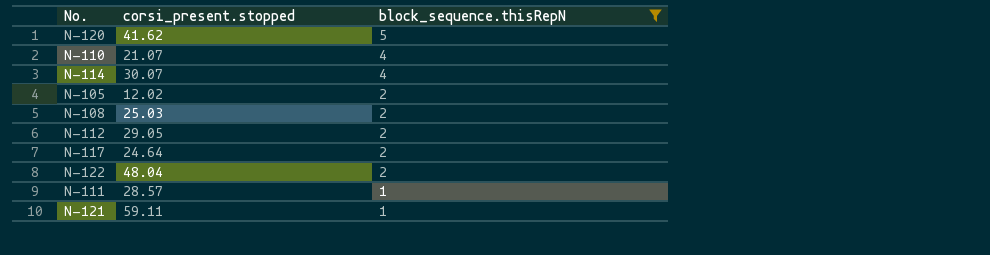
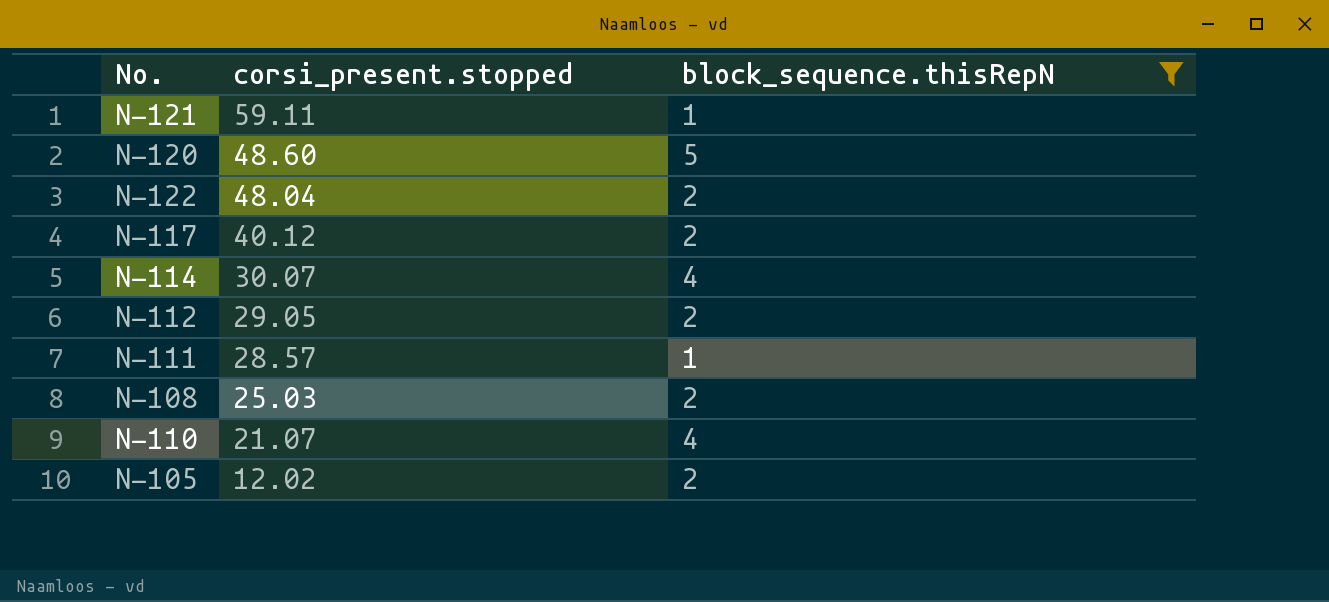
row order: block_sequence.thisRepN descending -> corsi_present.stopped descending
N-120 | corsi_present.stopped: 41.62 -> 48.60
N-117 | corsi_present.stopped: 24.64 -> 40.12

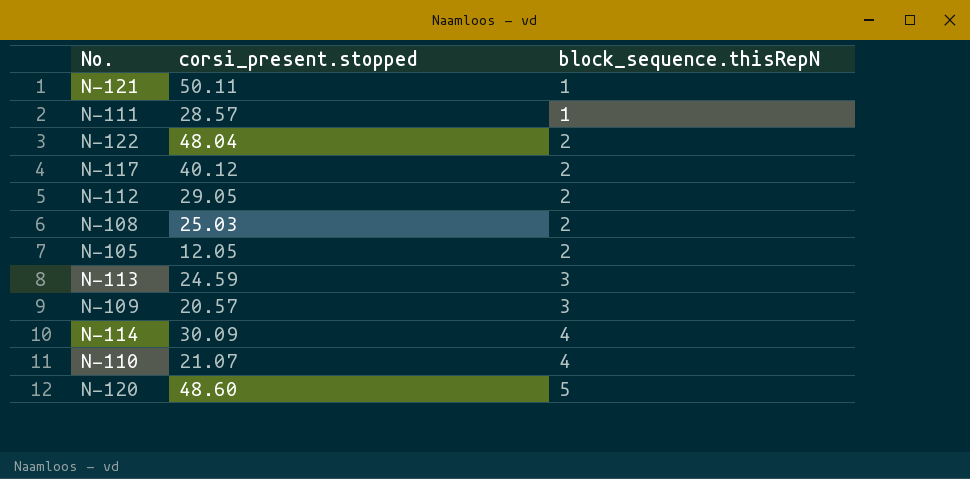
filter: block_sequence.thisRepN != 3 -> none
row order: corsi_present.stopped descending -> block_sequence.thisRepN ascending
N-121 | corsi_present.stopped: 59.11 -> 50.11
N-105 | corsi_present.stopped: 12.02 -> 12.05
N-114 | corsi_present.stopped: 30.07 -> 30.09

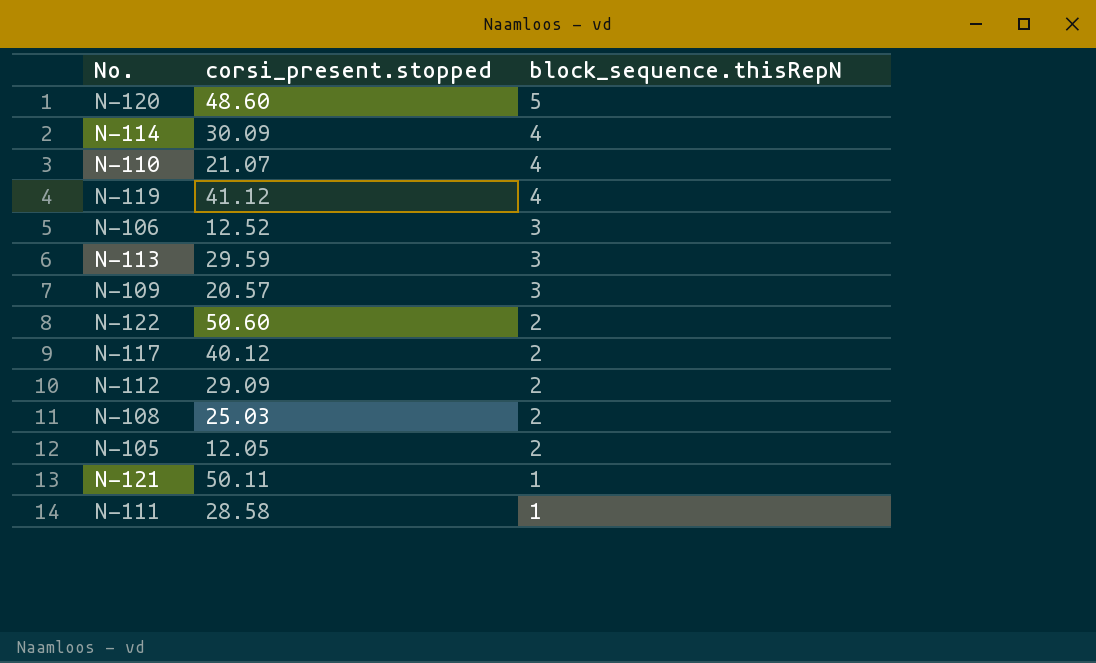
row order: block_sequence.thisRepN ascending -> block_sequence.thisRepN descending
row N-119: none -> 41.12 | 4
row N-106: none -> 12.52 | 3
N-113 | corsi_present.stopped: 24.59 -> 29.59
N-122 | corsi_present.stopped: 48.04 -> 50.60
N-112 | corsi_present.stopped: 29.05 -> 29.09
N-111 | corsi_present.stopped: 28.57 -> 28.58

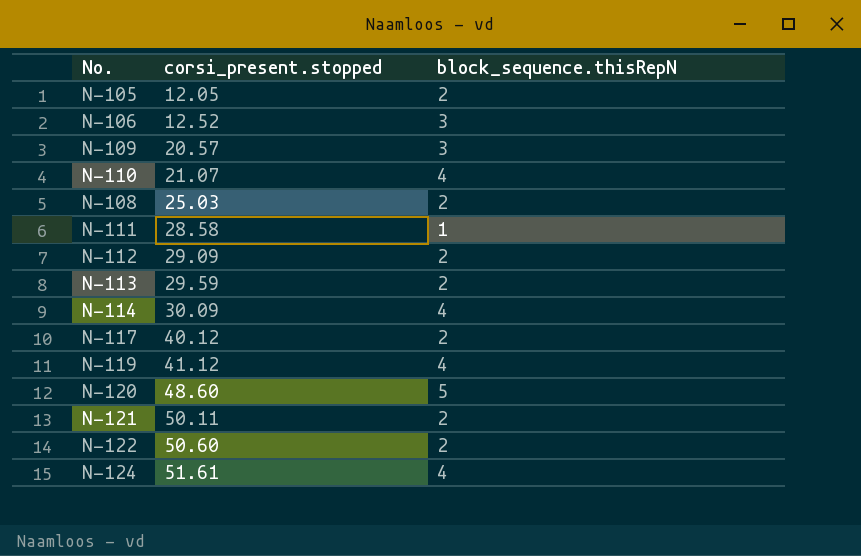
row order: block_sequence.thisRepN descending -> corsi_present.stopped ascending
N-113 | block_sequence.thisRepN: 3 -> 2
N-121 | block_sequence.thisRepN: 1 -> 2
row N-124: none -> 51.61 | 4

